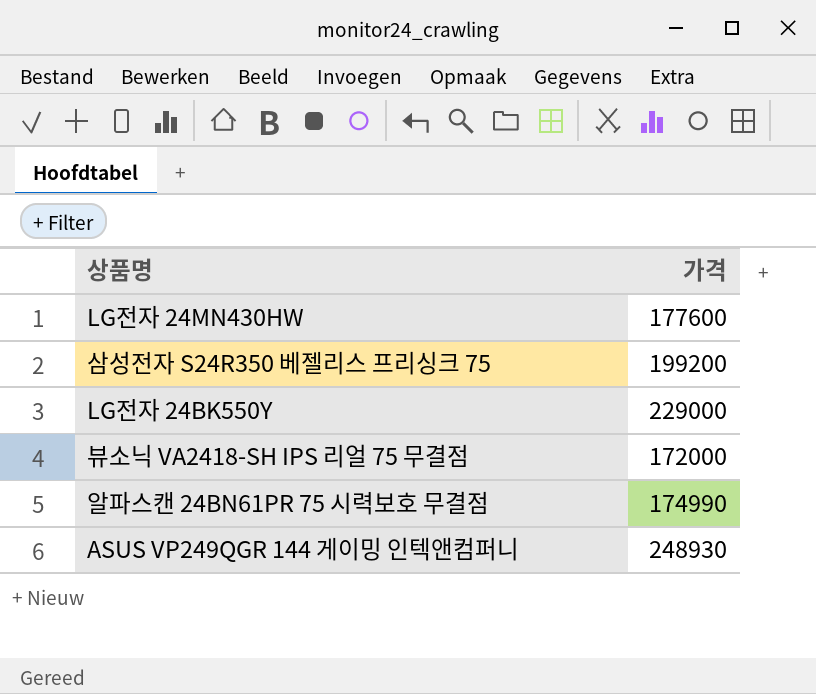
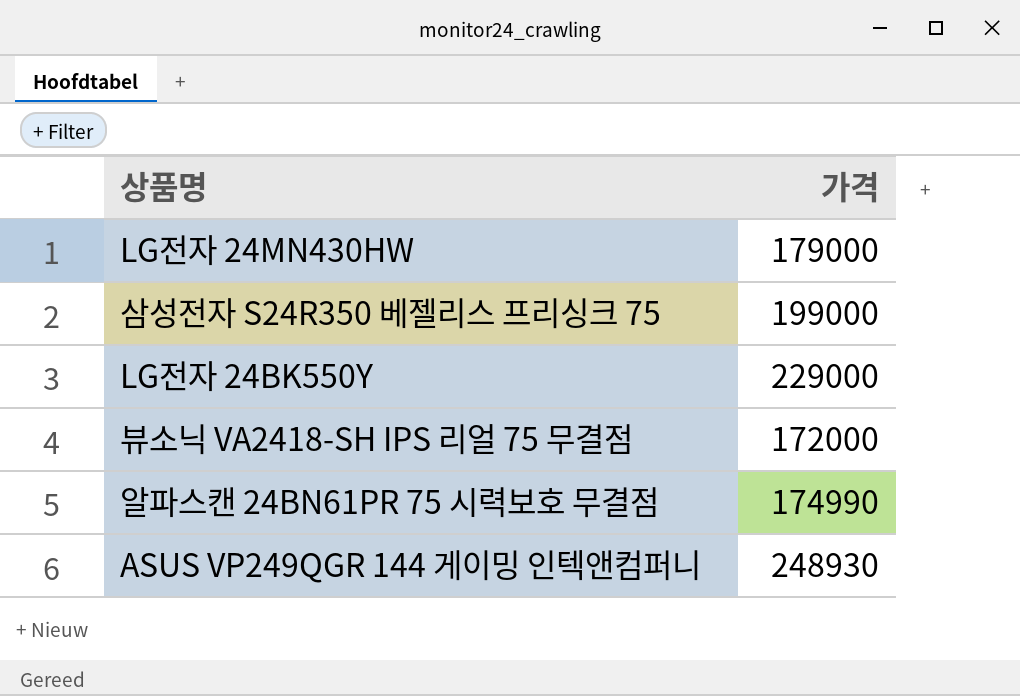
LG전자 24MN430HW | 가격: 177600 -> 179000
삼성전자 S24R350 베젤리스 프리싱크 75 | 가격: 199200 -> 199000

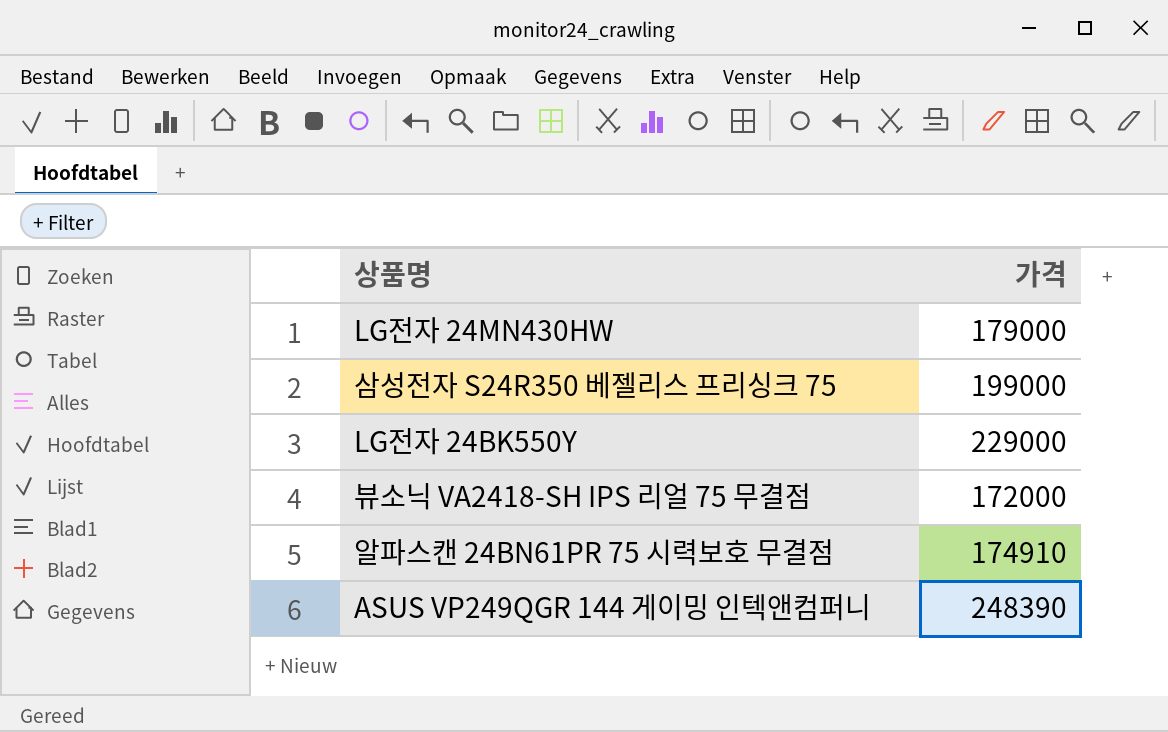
알파스캔 24BN61PR 75 시력보호 무결점 | 가격: 174990 -> 174910
ASUS VP249QGR 144 게이밍 인텍앤컴퍼니 | 가격: 248930 -> 248390

